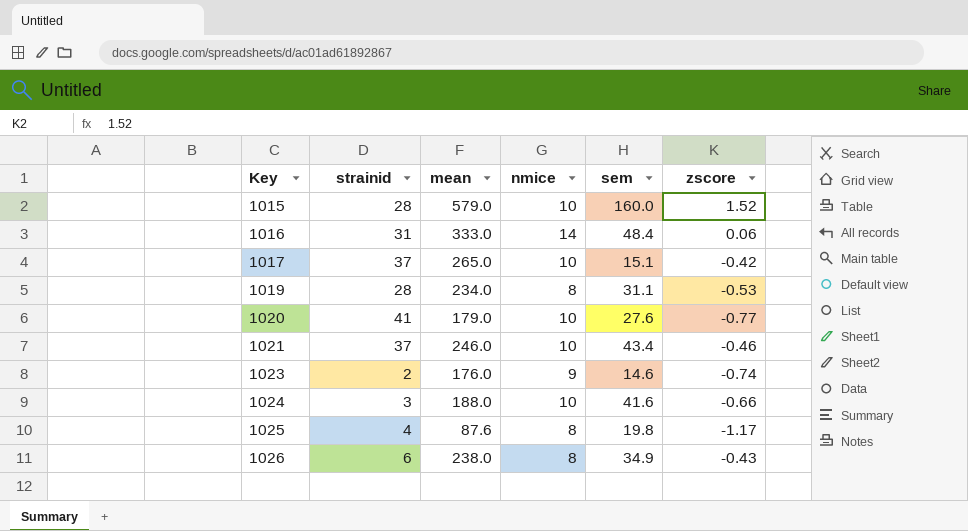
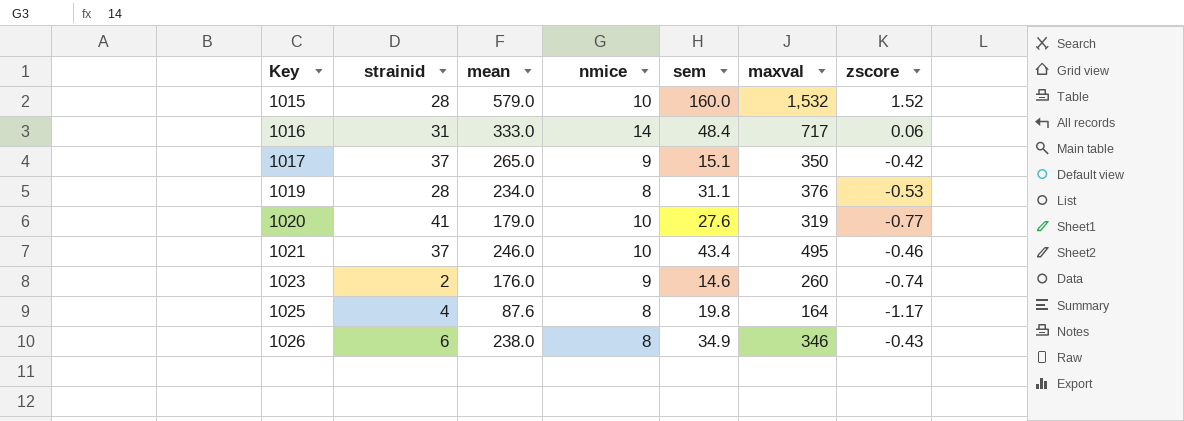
column maxval | position: none -> 6
row 1024: 3 | 188.0 | 10 | 41.6 | -0.66 -> none
1017 | nmice: 10 -> 9

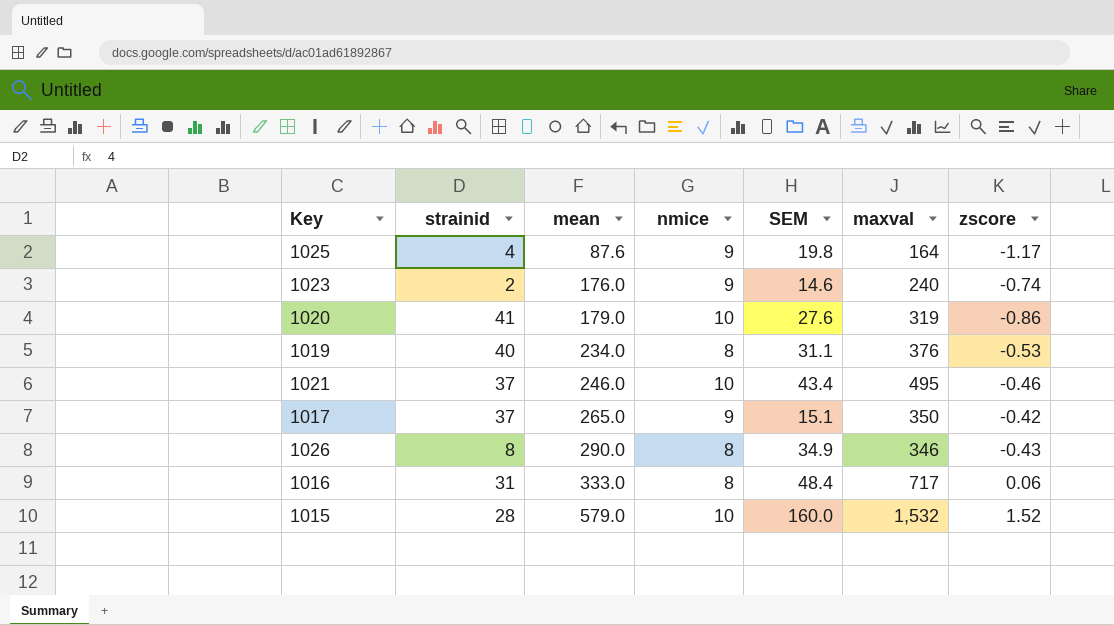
row order: Key ascending -> mean ascending
column name: sem -> SEM
1025 | nmice: 8 -> 9
1023 | maxval: 260 -> 240
1020 | zscore: -0.77 -> -0.86
1019 | strainid: 28 -> 40
1026 | strainid: 6 -> 8
1026 | mean: 238.0 -> 290.0
1016 | nmice: 14 -> 8

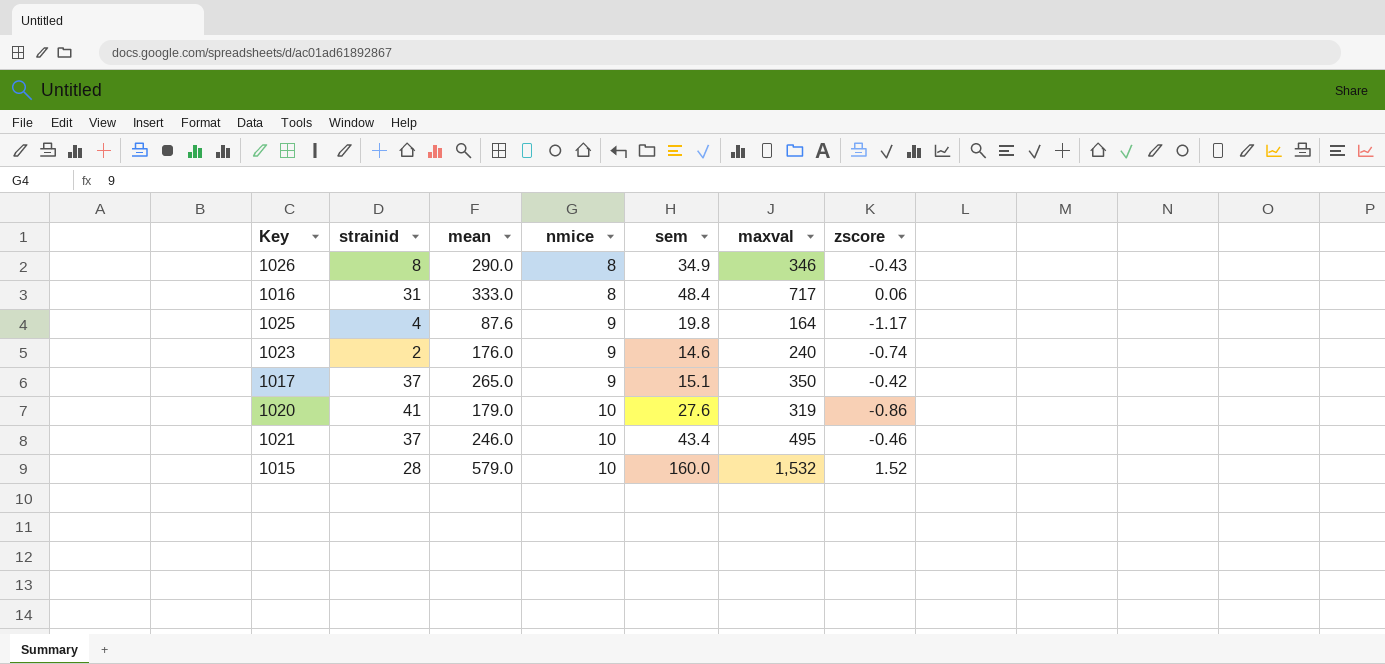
row order: mean ascending -> nmice ascending
column name: SEM -> sem
row 1019: 40 | 234.0 | 8 | 31.1 | 376 | -0.53 -> none

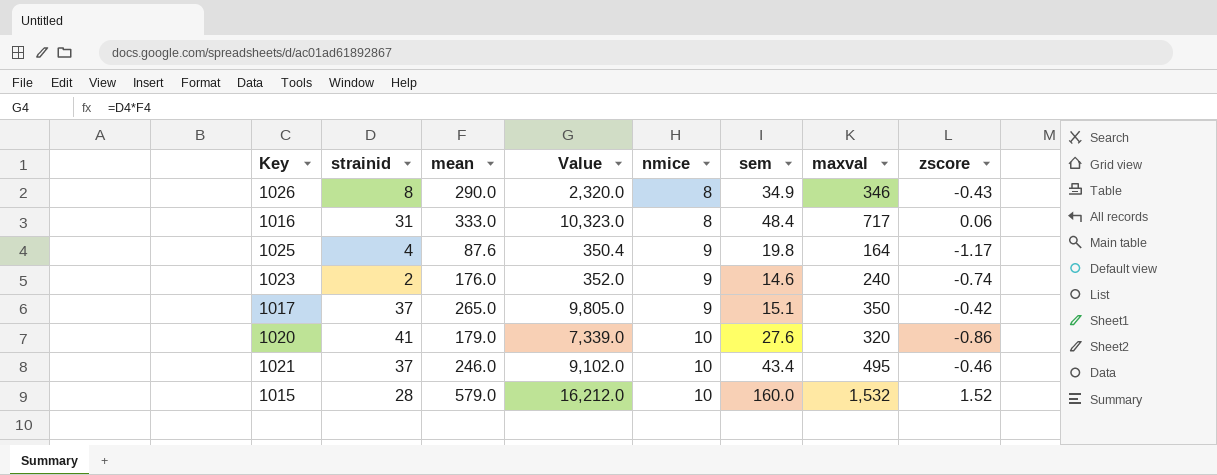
column Value | formula: none -> [strainid] * [mean]
1020 | maxval: 319 -> 320

